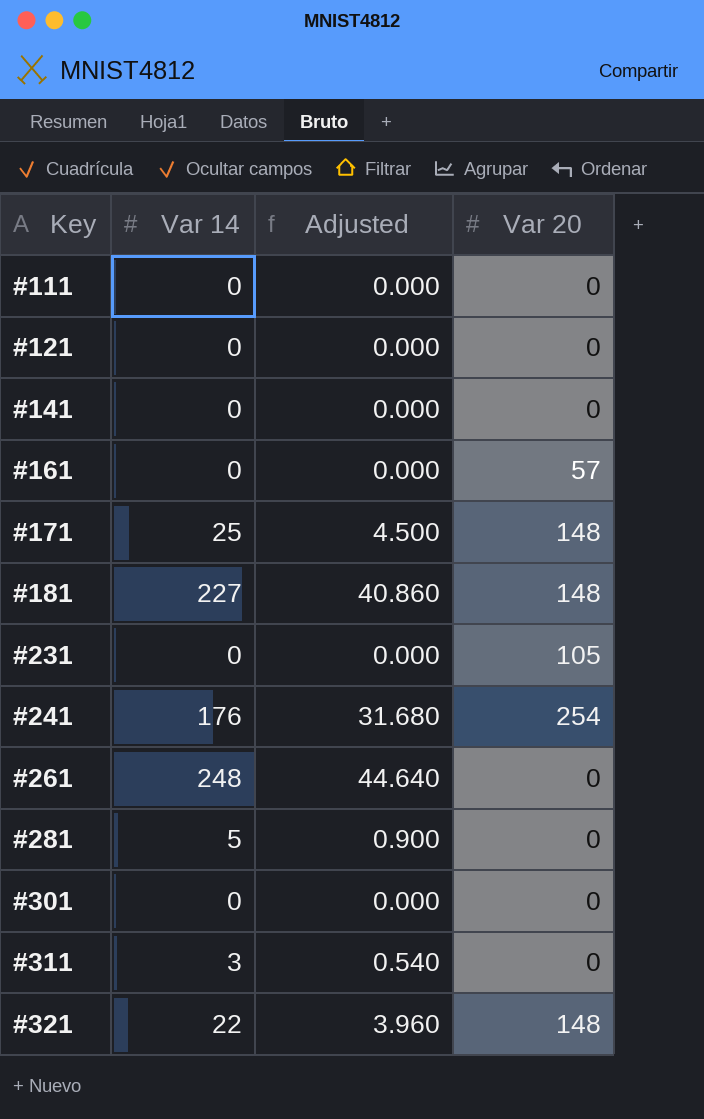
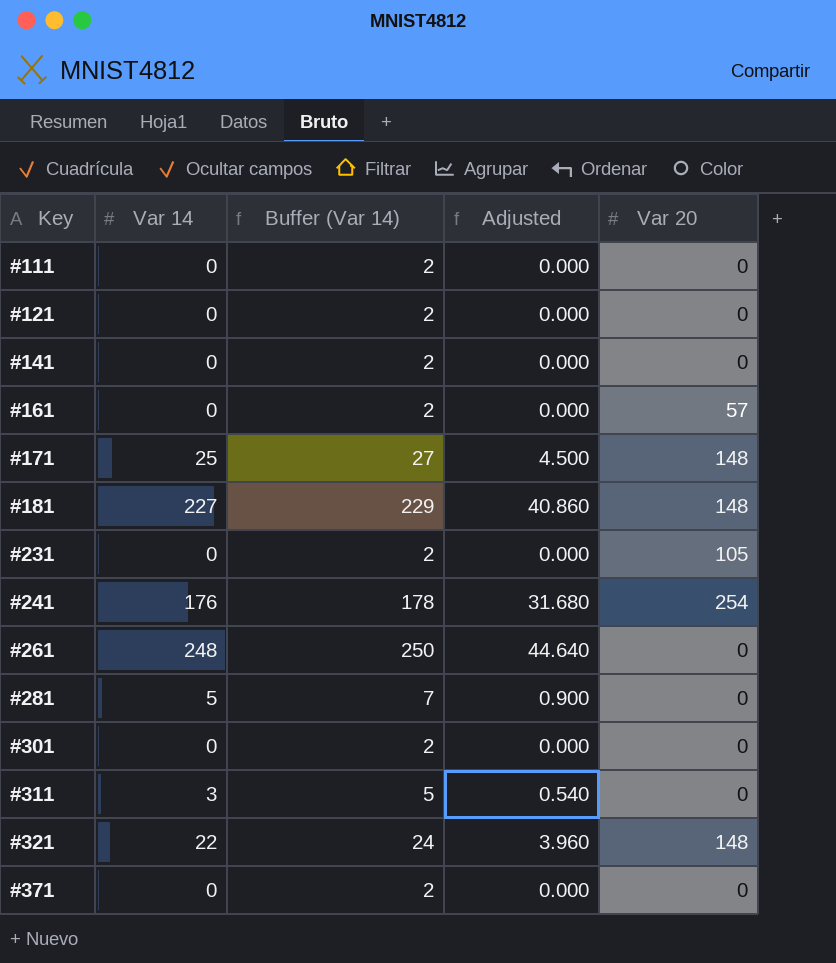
column Buffer (Var 14) | formula: none -> [Var 14] + 2
row #371: none -> 0 | 2 | 0.000 | 0

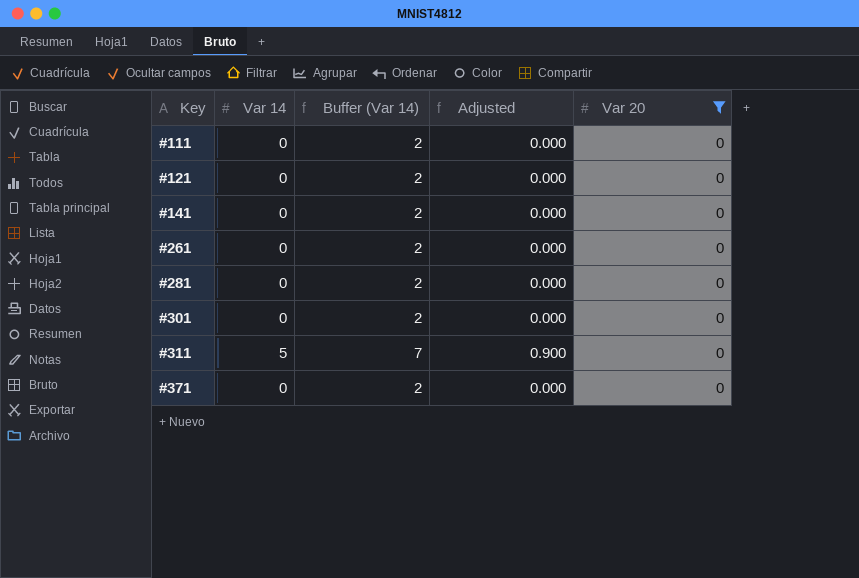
filter: none -> Var 20 = 0
#261 | Var 14: 248 -> 0
#261 | Buffer (Var 14): 250 -> 2
#261 | Adjusted: 44.640 -> 0.000
#281 | Var 14: 5 -> 0
#281 | Buffer (Var 14): 7 -> 2
#281 | Adjusted: 0.900 -> 0.000
#311 | Var 14: 3 -> 5
#311 | Buffer (Var 14): 5 -> 7
#311 | Adjusted: 0.540 -> 0.900

